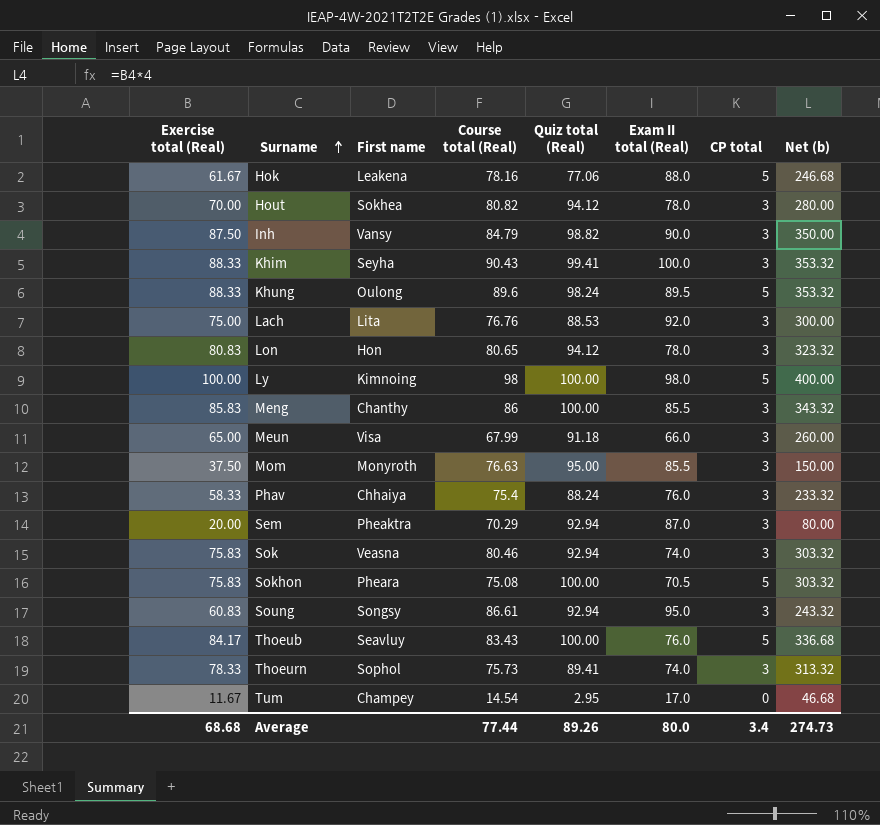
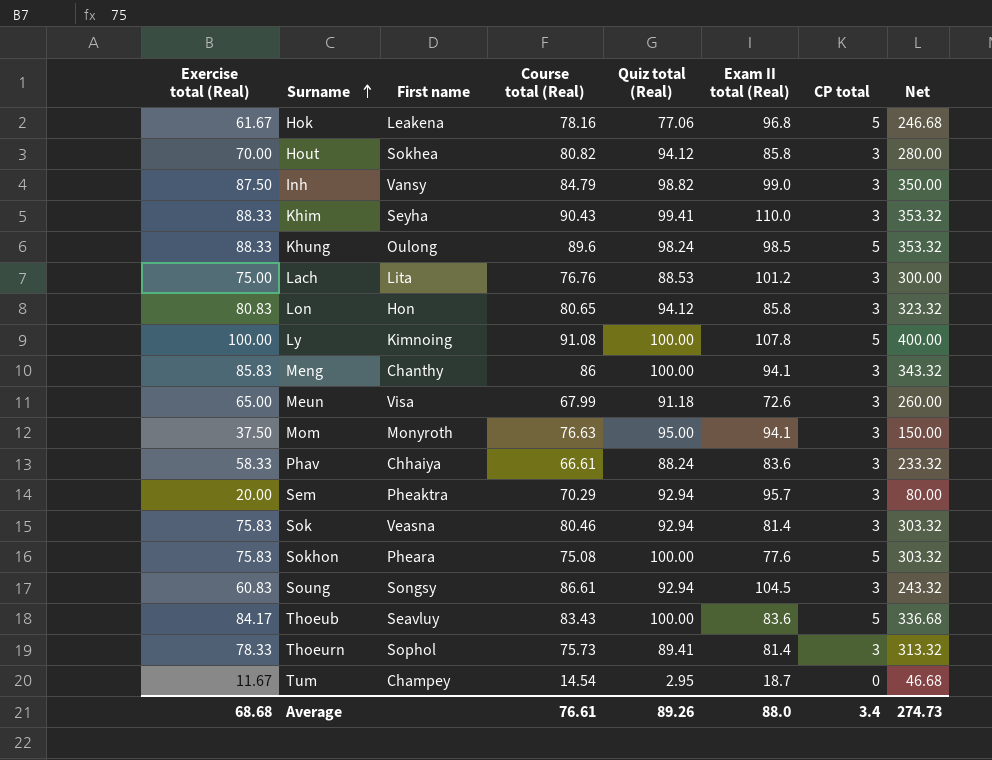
column name: Net (b) -> Net
Hok | Exam II total (Real): 88.0 -> 96.8
Hout | Exam II total (Real): 78.0 -> 85.8
Inh | Exam II total (Real): 90.0 -> 99.0
Khim | Exam II total (Real): 100.0 -> 110.0
Khung | Exam II total (Real): 89.5 -> 98.5
Lach | Exam II total (Real): 92.0 -> 101.2
Lon | Exam II total (Real): 78.0 -> 85.8
Ly | Course total (Real): 98 -> 91.08
Ly | Exam II total (Real): 98.0 -> 107.8
Meng | Exam II total (Real): 85.5 -> 94.1
Meun | Exam II total (Real): 66.0 -> 72.6
Mom | Exam II total (Real): 85.5 -> 94.1
Phav | Course total (Real): 75.4 -> 66.61
Phav | Exam II total (Real): 76.0 -> 83.6
Sem | Exam II total (Real): 87.0 -> 95.7
Sok | Exam II total (Real): 74.0 -> 81.4
Sokhon | Exam II total (Real): 70.5 -> 77.6
Soung | Exam II total (Real): 95.0 -> 104.5
Thoeub | Exam II total (Real): 76.0 -> 83.6
Thoeurn | Exam II total (Real): 74.0 -> 81.4
Tum | Exam II total (Real): 17.0 -> 18.7
Average | Course total (Real): 77.44 -> 76.61
Average | Exam II total (Real): 80.0 -> 88.0

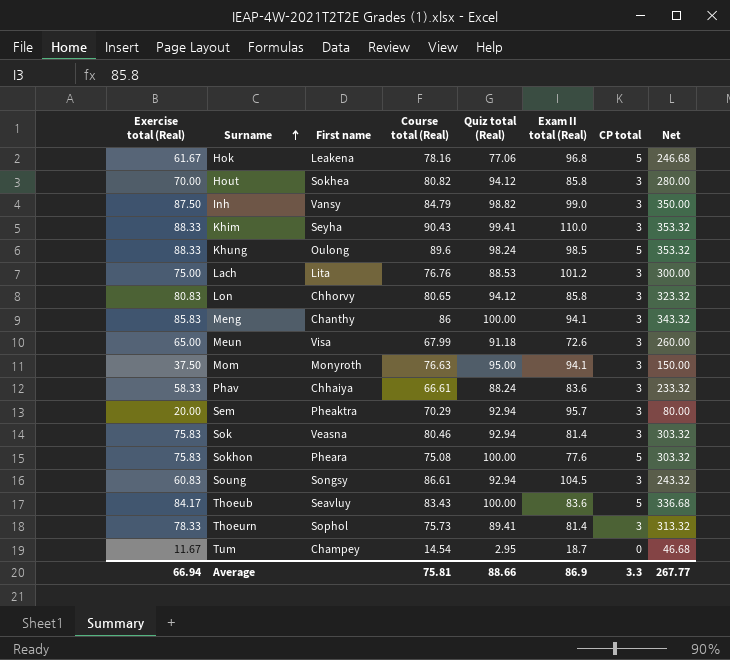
row Ly: 100.00 | Kimnoing | 91.08 | 100.00 | 107.8 | 5 | 400.00 -> none
Lon | First name: Hon -> Chhorvy
Average | Exercise total (Real): 68.68 -> 66.94
Average | Course total (Real): 76.61 -> 75.81
Average | Quiz total (Real): 89.26 -> 88.66
Average | Exam II total (Real): 88.0 -> 86.9
Average | CP total: 3.4 -> 3.3
Average | Net: 274.73 -> 267.77

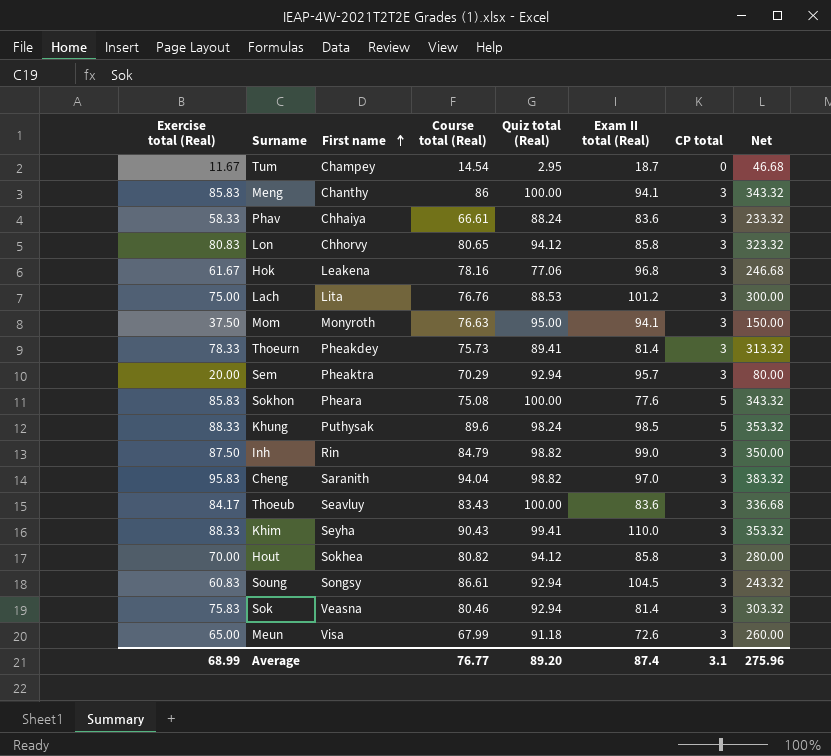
row order: Surname ascending -> First name ascending
Hok | CP total: 5 -> 3
Thoeurn | First name: Sophol -> Pheakdey
Sokhon | Exercise total (Real): 75.83 -> 85.83
Sokhon | Net: 303.32 -> 343.32
Khung | First name: Oulong -> Puthysak
Inh | First name: Vansy -> Rin
row Cheng: none -> 95.83 | Saranith | 94.04 | 98.82 | 97.0 | 3 | 383.32
Thoeub | CP total: 5 -> 3
Average | Exercise total (Real): 66.94 -> 68.99
Average | Course total (Real): 75.81 -> 76.77
Average | Quiz total (Real): 88.66 -> 89.20
Average | Exam II total (Real): 86.9 -> 87.4
Average | CP total: 3.3 -> 3.1
Average | Net: 267.77 -> 275.96

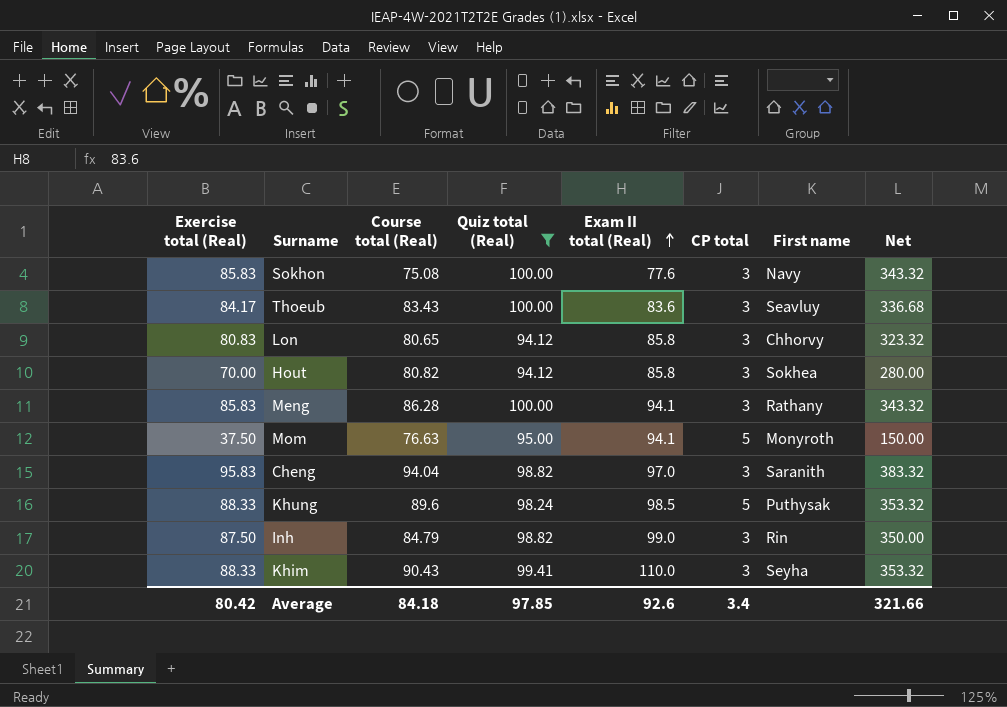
filter: none -> Quiz total (Real) >= 94.12
row order: First name ascending -> Exam II total (Real) ascending
column First name | position: 3 -> 7
Sokhon | CP total: 5 -> 3
Sokhon | First name: Pheara -> Navy
Meng | Course total (Real): 86 -> 86.28
Meng | First name: Chanthy -> Rathany
Mom | CP total: 3 -> 5
Average | Exercise total (Real): 68.99 -> 80.42
Average | Course total (Real): 76.77 -> 84.18
Average | Quiz total (Real): 89.20 -> 97.85
Average | Exam II total (Real): 87.4 -> 92.6
Average | CP total: 3.1 -> 3.4
Average | Net: 275.96 -> 321.66

